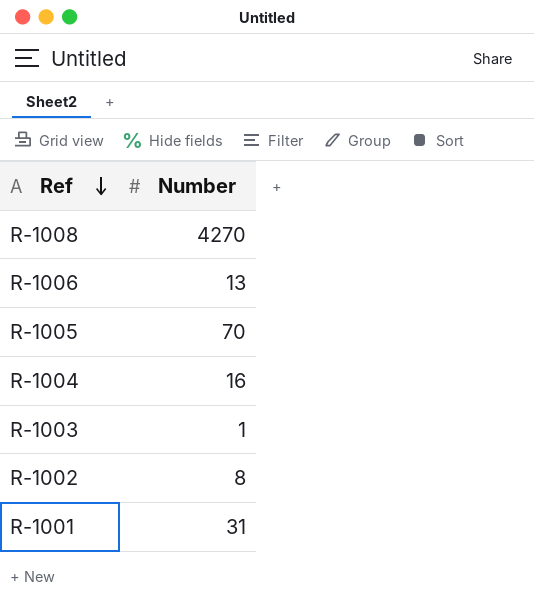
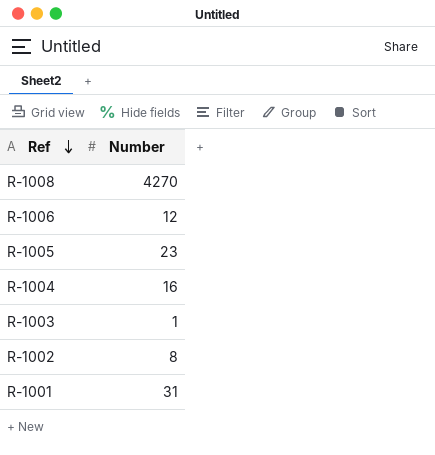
R-1006 | Number: 13 -> 12
R-1005 | Number: 70 -> 23

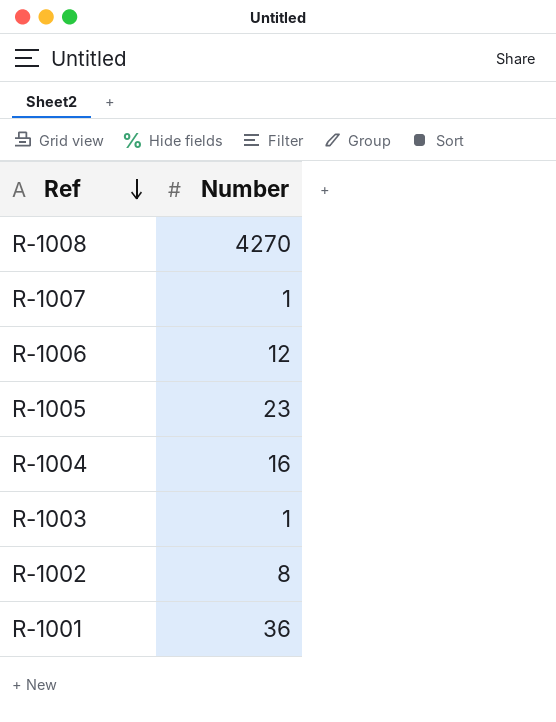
row R-1007: none -> 1
R-1001 | Number: 31 -> 36

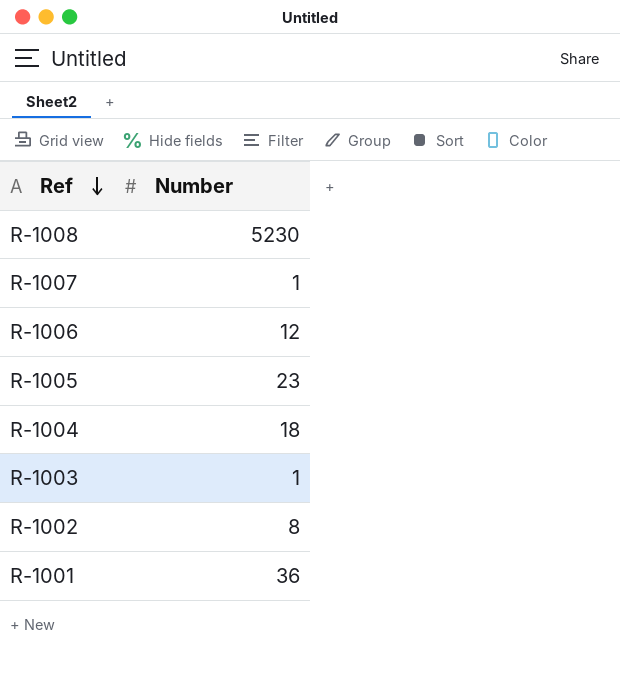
R-1008 | Number: 4270 -> 5230
R-1004 | Number: 16 -> 18

